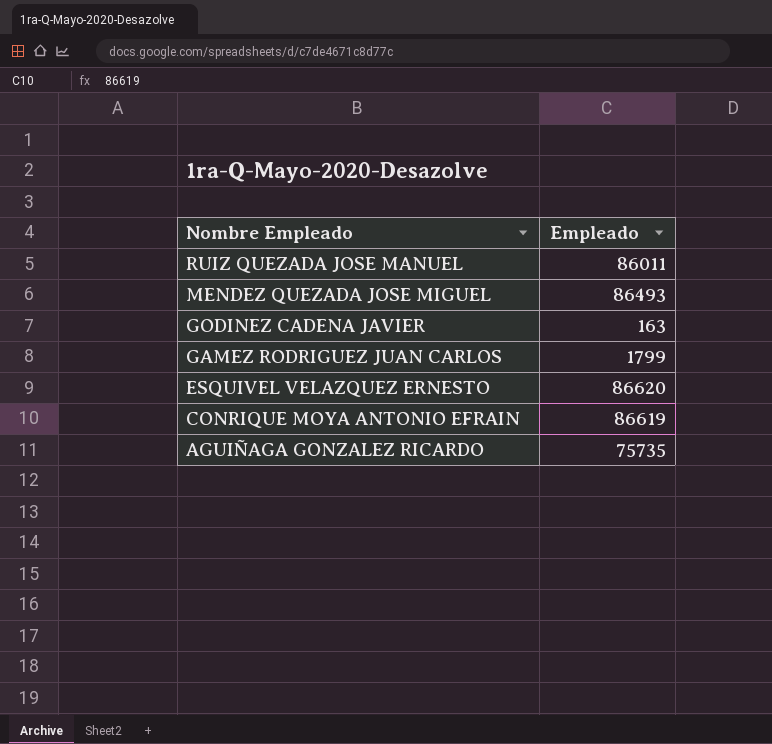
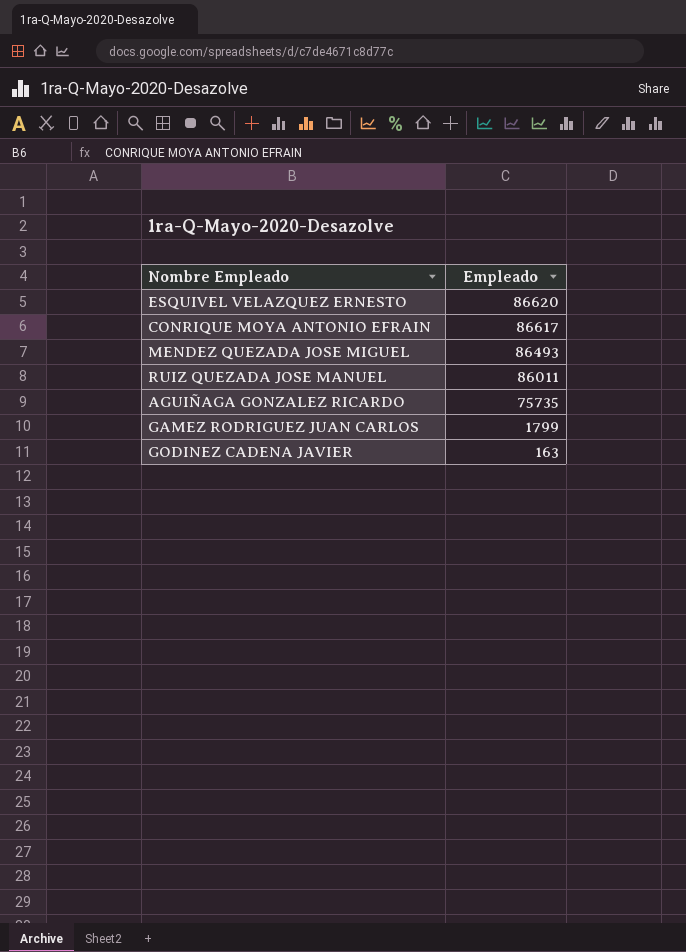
row order: Nombre Empleado descending -> Empleado descending
CONRIQUE MOYA ANTONIO EFRAIN | Empleado: 86619 -> 86617

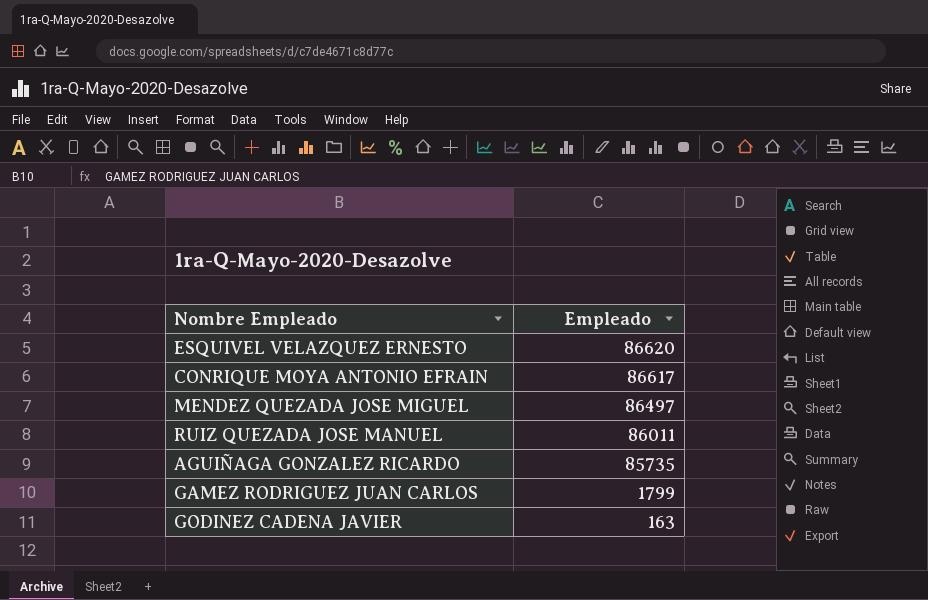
MENDEZ QUEZADA JOSE MIGUEL | Empleado: 86493 -> 86497
AGUIÑAGA GONZALEZ RICARDO | Empleado: 75735 -> 85735

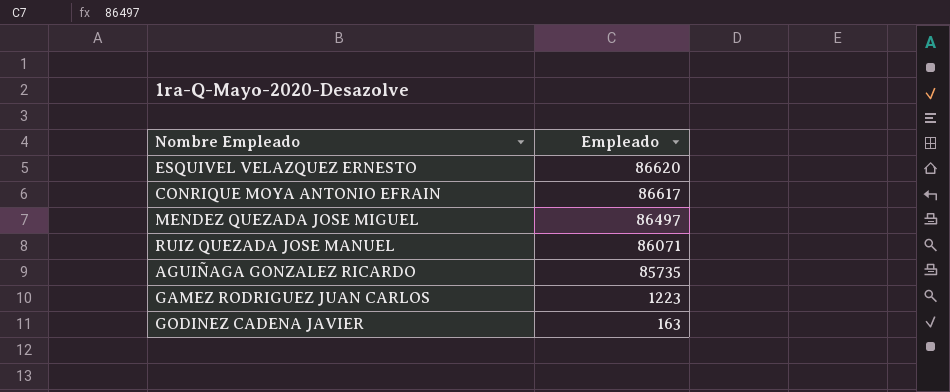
RUIZ QUEZADA JOSE MANUEL | Empleado: 86011 -> 86071
GAMEZ RODRIGUEZ JUAN CARLOS | Empleado: 1799 -> 1223

